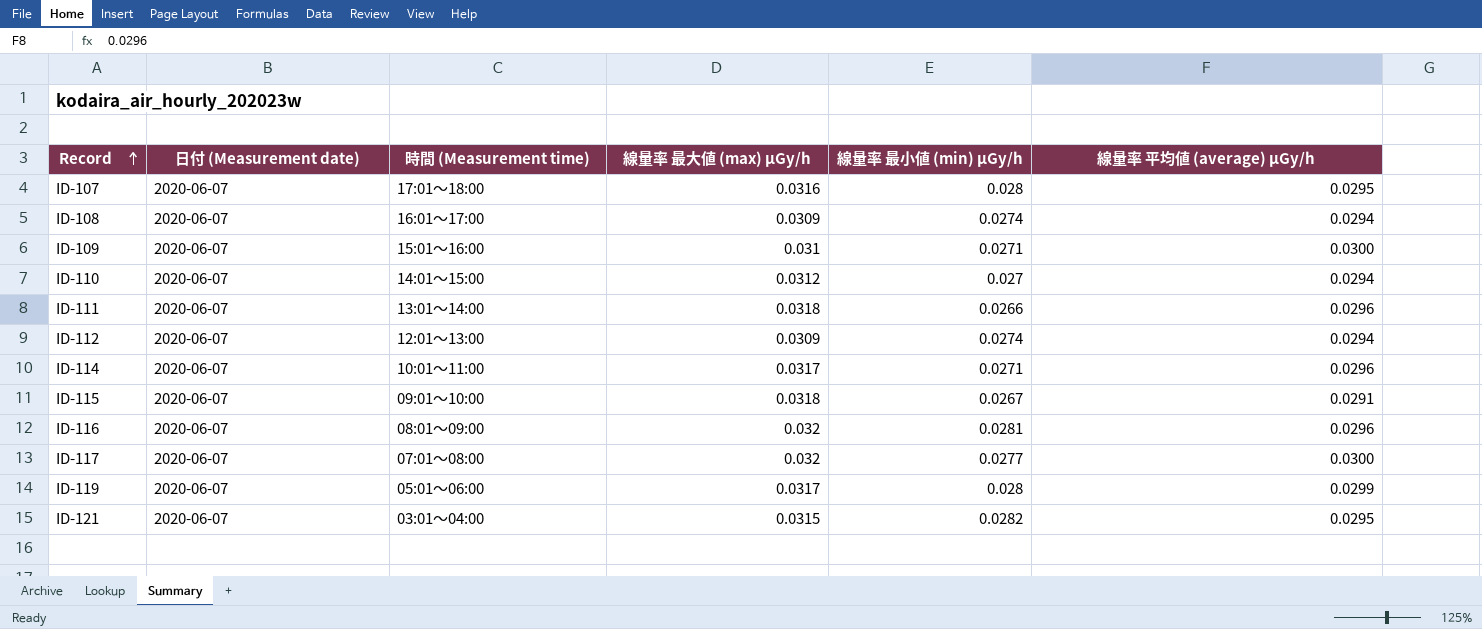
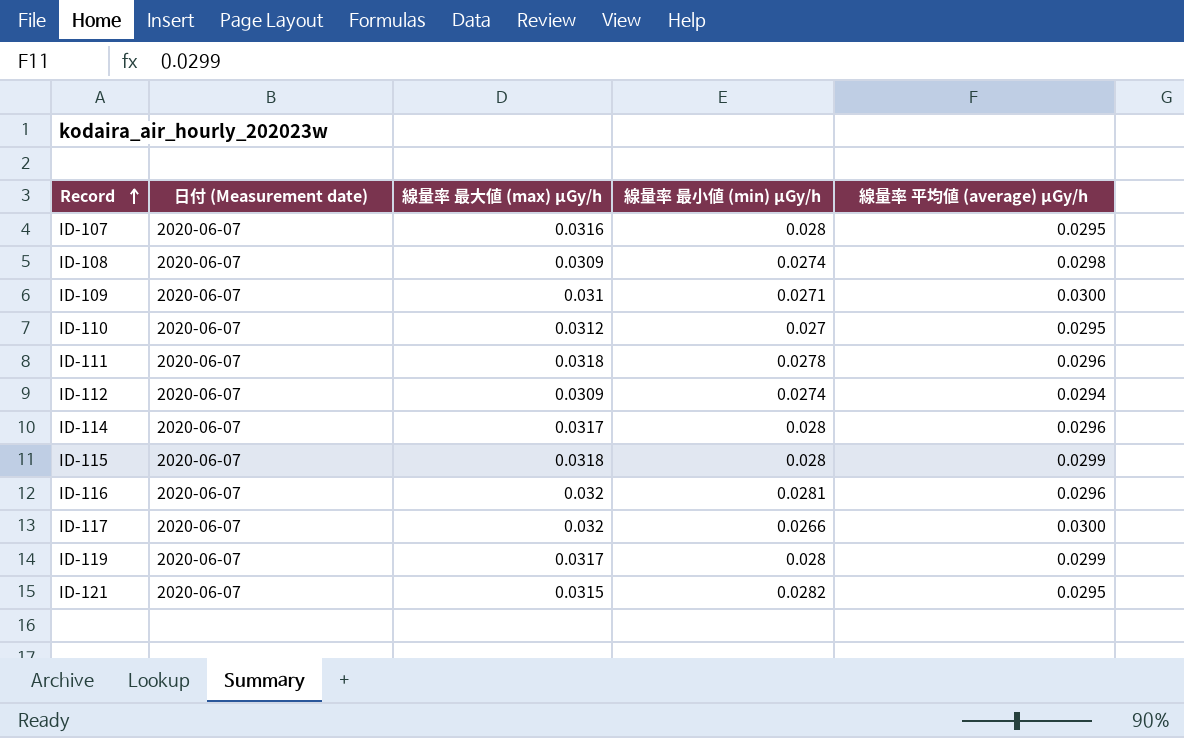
column 時間 (Measurement time) | position: 3 -> none
ID-108 | 線量率 平均値 (average) μGy/h: 0.0294 -> 0.0298
ID-110 | 線量率 平均値 (average) μGy/h: 0.0294 -> 0.0295
ID-111 | 線量率 最小値 (min) μGy/h: 0.0266 -> 0.0278
ID-114 | 線量率 最小値 (min) μGy/h: 0.0271 -> 0.028
ID-115 | 線量率 最小値 (min) μGy/h: 0.0267 -> 0.028
ID-115 | 線量率 平均値 (average) μGy/h: 0.0291 -> 0.0299
ID-117 | 線量率 最小値 (min) μGy/h: 0.0277 -> 0.0266

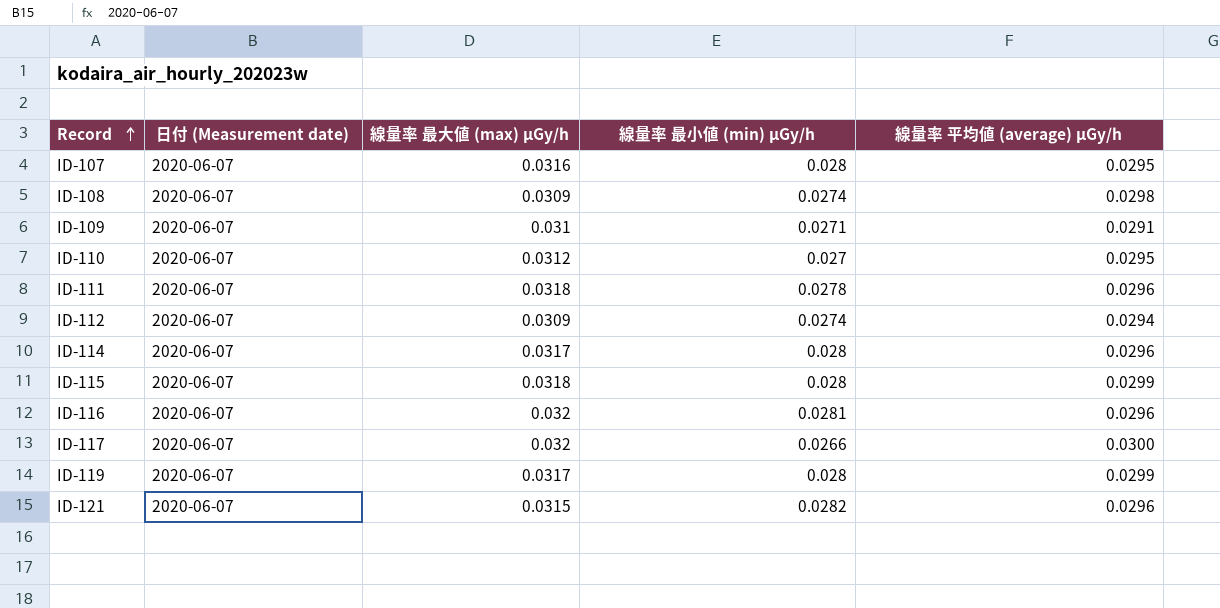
ID-109 | 線量率 平均値 (average) μGy/h: 0.0300 -> 0.0291
ID-121 | 線量率 平均値 (average) μGy/h: 0.0295 -> 0.0296

